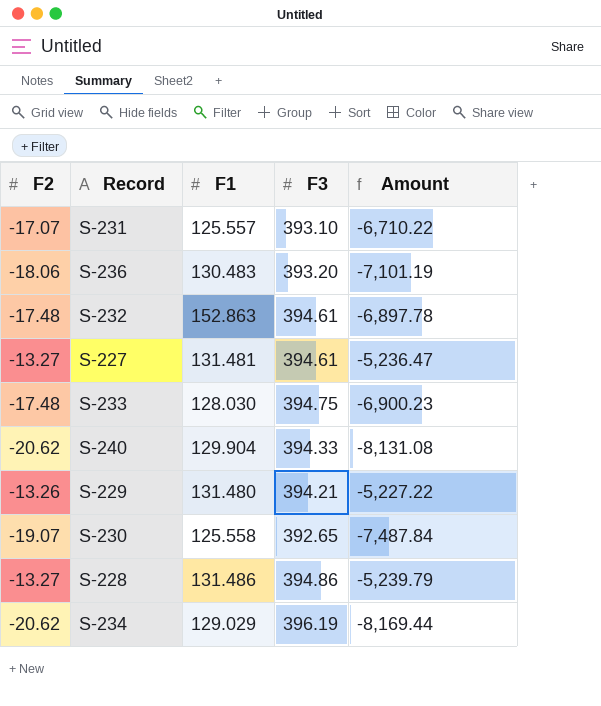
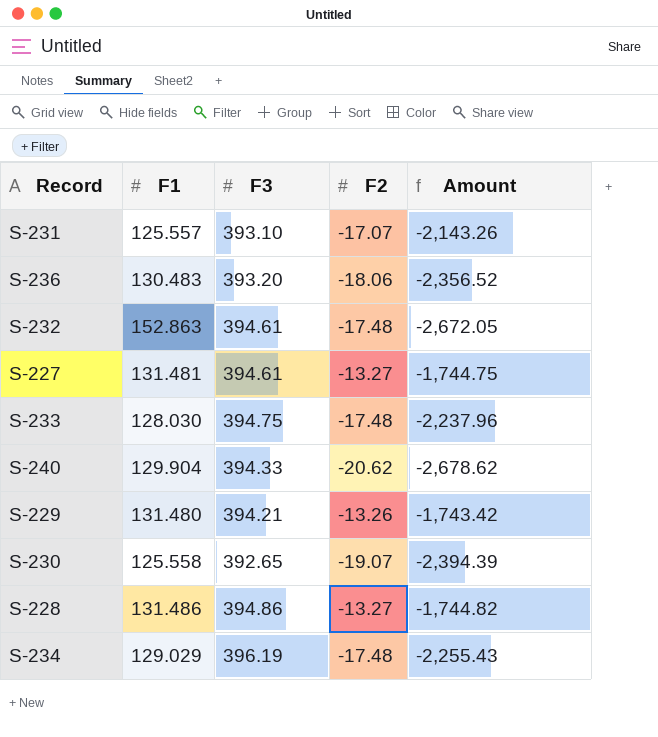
column F2 | position: 1 -> 4
column Amount | formula: [F2] * [F3] -> [F1] * [F2]
S-234 | F2: -20.62 -> -17.48

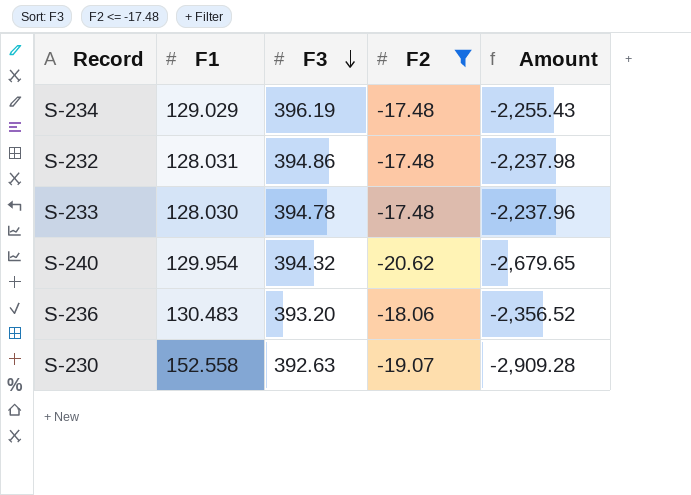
filter: none -> F2 <= -17.48
row order: none -> F3 descending
S-232 | F1: 152.863 -> 128.031
S-232 | F3: 394.61 -> 394.86
S-232 | Amount: -2,672.05 -> -2,237.98
S-233 | F3: 394.75 -> 394.78
S-240 | F1: 129.904 -> 129.954
S-240 | F3: 394.33 -> 394.32
S-240 | Amount: -2,678.62 -> -2,679.65
S-230 | F1: 125.558 -> 152.558
S-230 | F3: 392.65 -> 392.63
S-230 | Amount: -2,394.39 -> -2,909.28

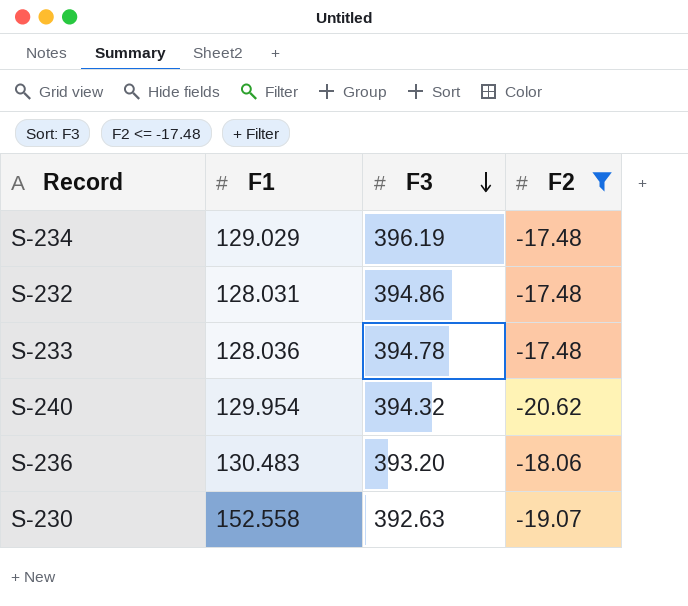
column Amount | formula: [F1] * [F2] -> none
S-233 | F1: 128.030 -> 128.036

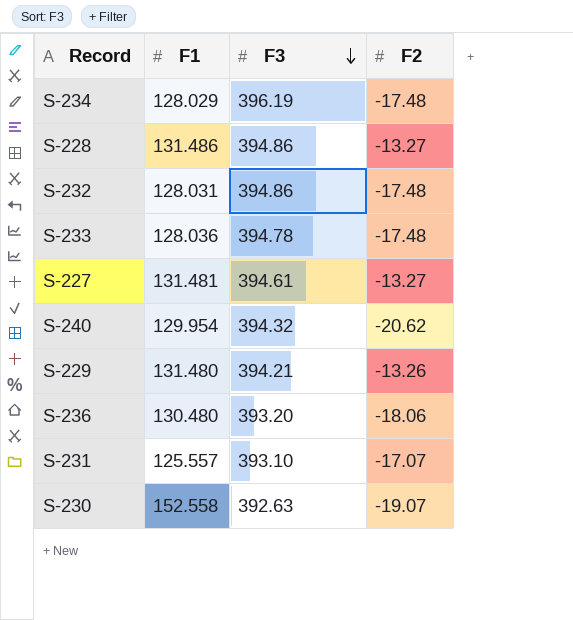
filter: F2 <= -17.48 -> none
S-234 | F1: 129.029 -> 128.029
S-236 | F1: 130.483 -> 130.480

